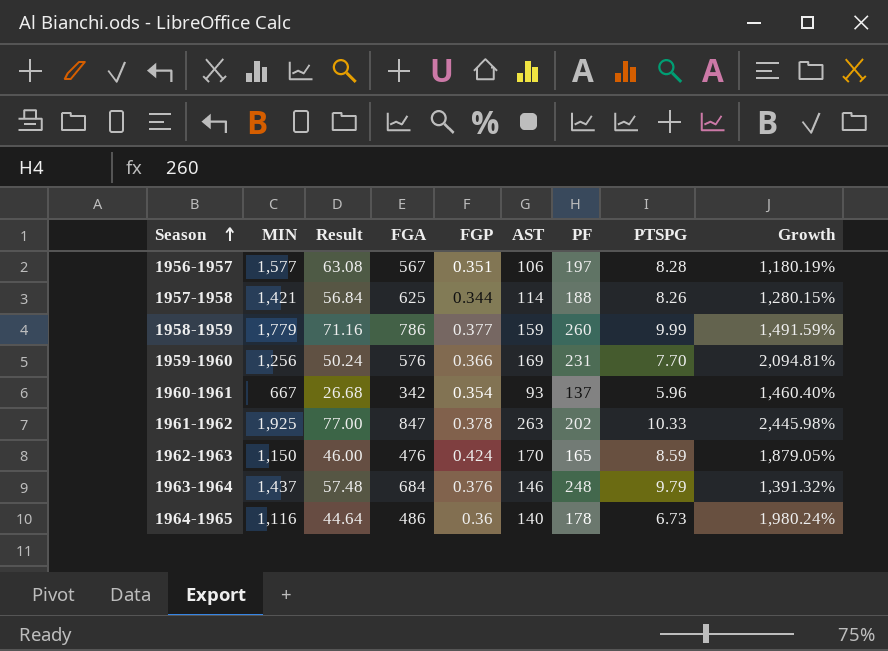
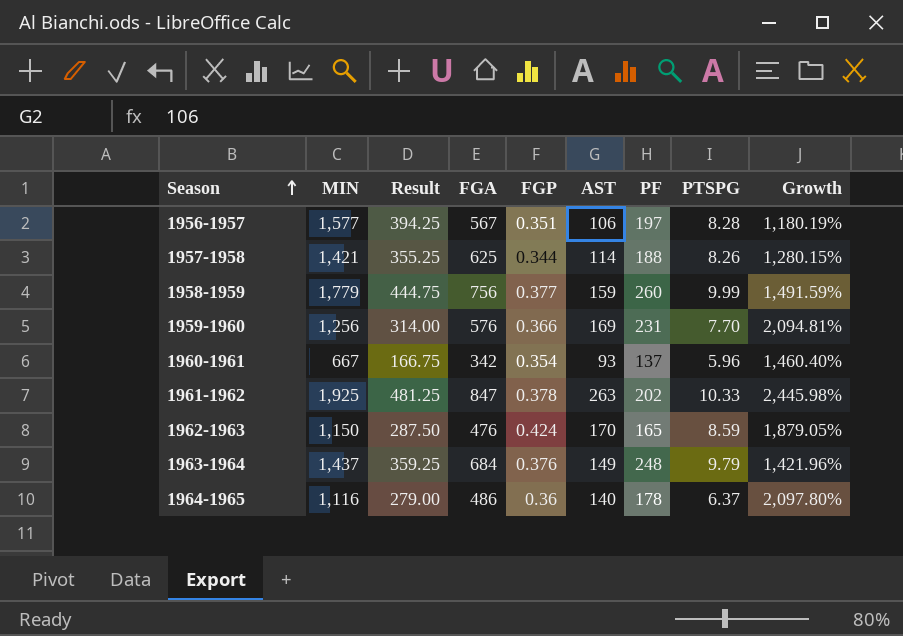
column Result | formula: [MIN] * 0.04 -> [MIN] * 0.25
1958-1959 | FGA: 786 -> 756
1963-1964 | AST: 146 -> 149
1963-1964 | Growth: 1,391.32% -> 1,421.96%
1964-1965 | PTSPG: 6.73 -> 6.37
1964-1965 | Growth: 1,980.24% -> 2,097.80%

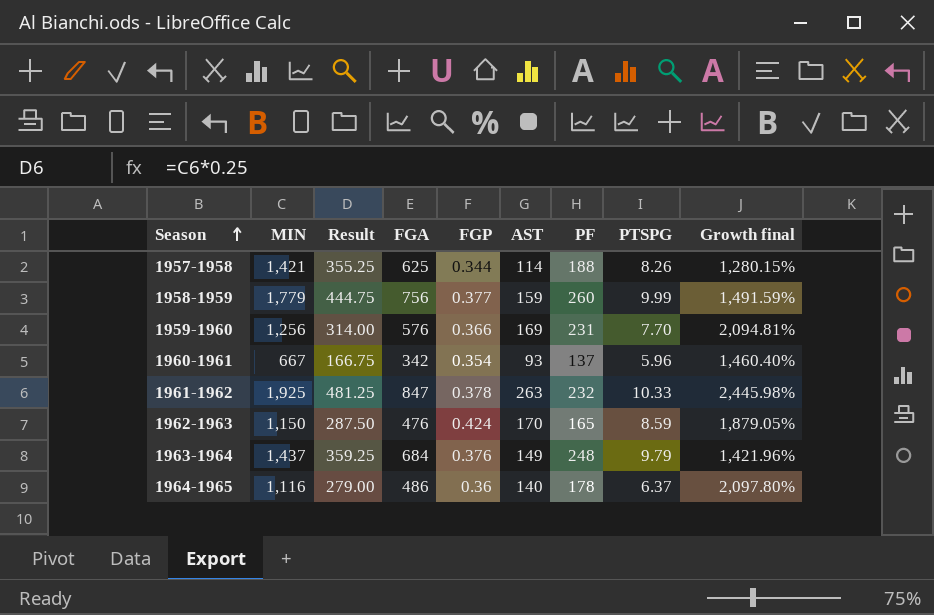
column name: Growth -> Growth final
row 1956-1957: 1,577 | 394.25 | 567 | 0.351 | 106 | 197 | 8.28 | 1,180.19% -> none
1961-1962 | PF: 202 -> 232

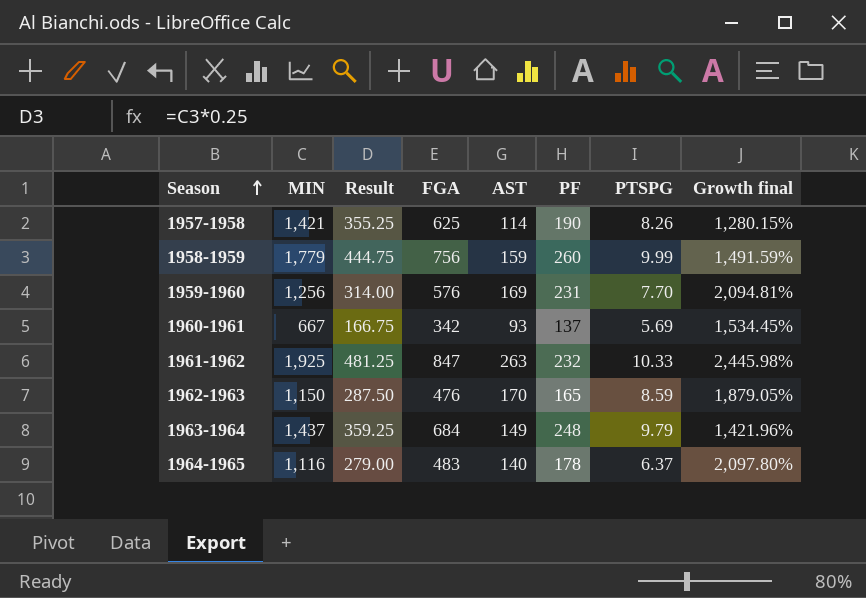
column FGP | position: 5 -> none
1957-1958 | PF: 188 -> 190
1960-1961 | PTSPG: 5.96 -> 5.69
1960-1961 | Growth final: 1,460.40% -> 1,534.45%
1964-1965 | FGA: 486 -> 483

